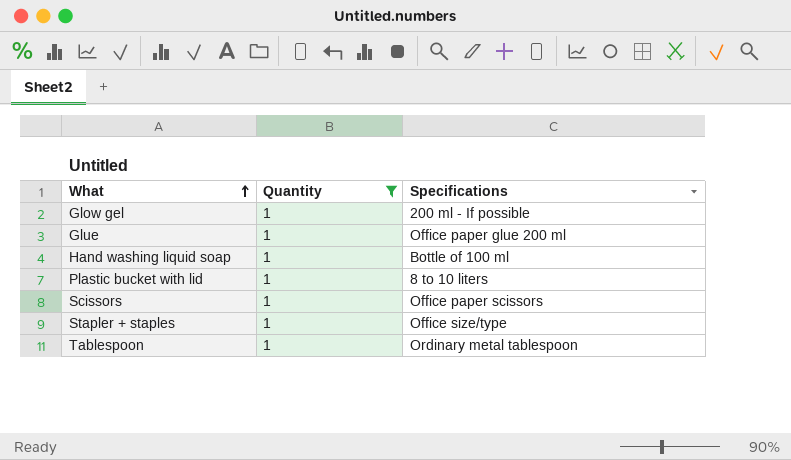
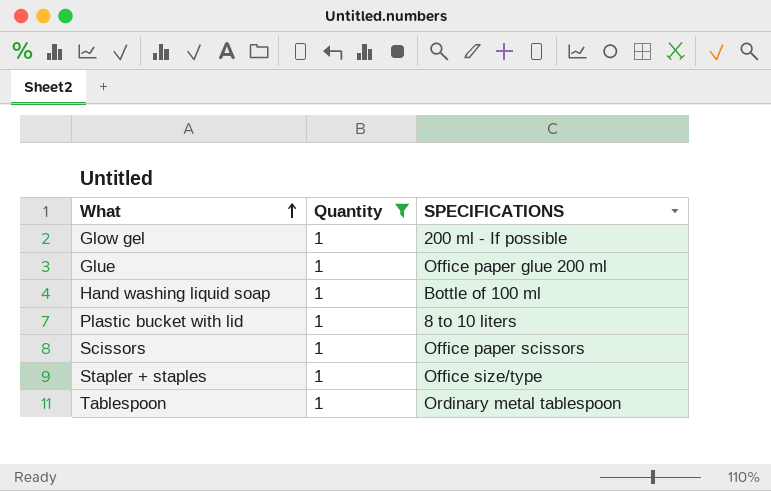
column name: Specifications -> SPECIFICATIONS

